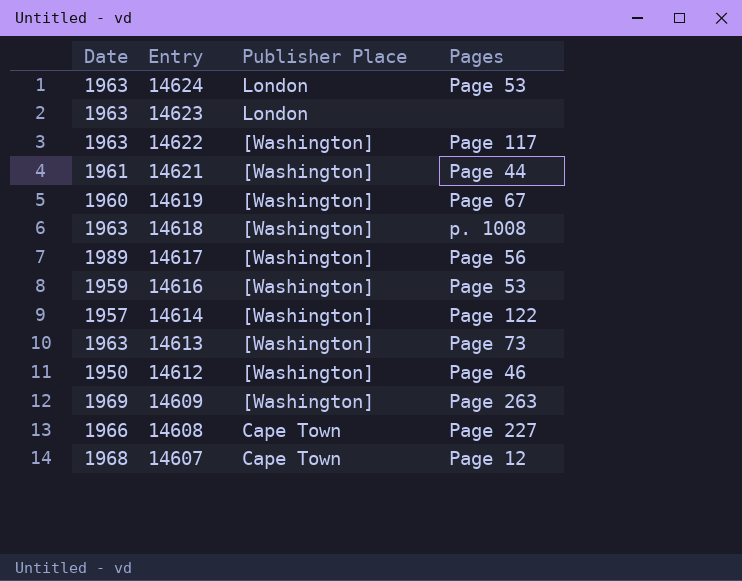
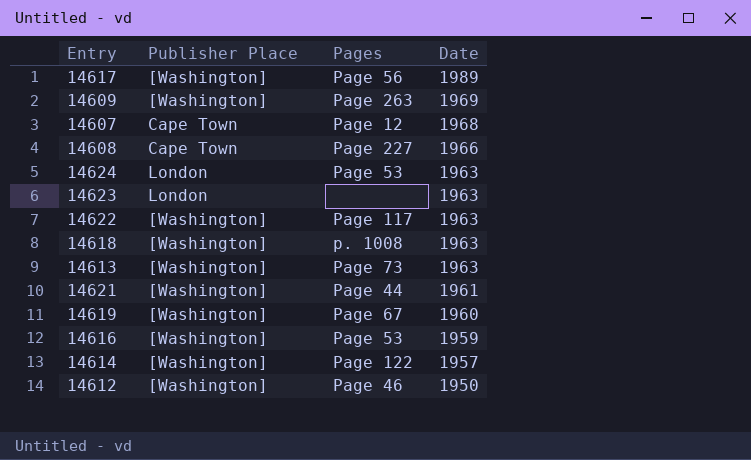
row order: Entry descending -> Date descending
column Date | position: 1 -> 4

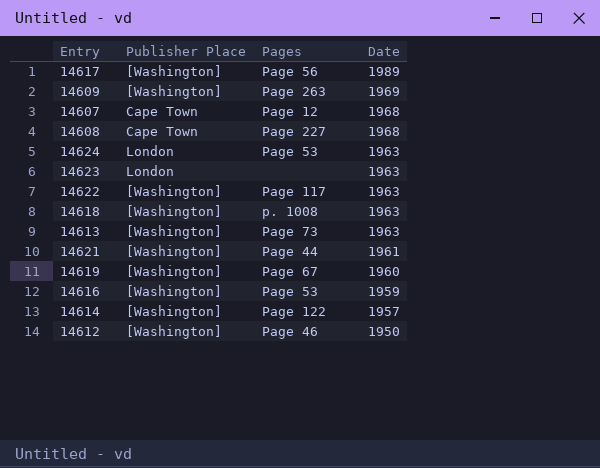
14608 | Date: 1966 -> 1968

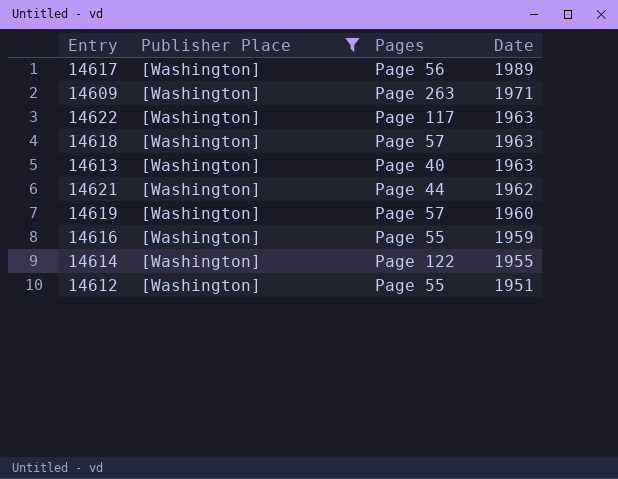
filter: none -> Publisher Place = [Washington]
14609 | Date: 1969 -> 1971
14618 | Pages: p. 1008 -> Page 57
14613 | Pages: Page 73 -> Page 40
14621 | Date: 1961 -> 1962
14619 | Pages: Page 67 -> Page 57
14616 | Pages: Page 53 -> Page 55
14614 | Date: 1957 -> 1955
14612 | Pages: Page 46 -> Page 55
14612 | Date: 1950 -> 1951

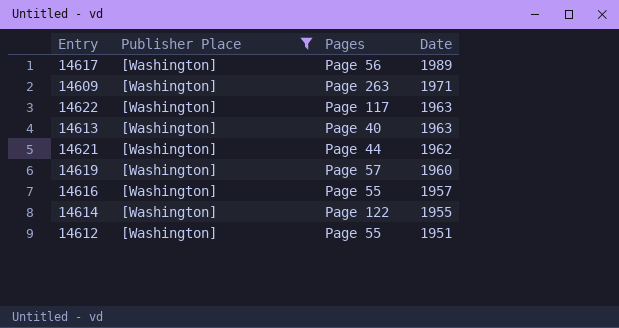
row 14618: [Washington] | Page 57 | 1963 -> none
14616 | Date: 1959 -> 1957

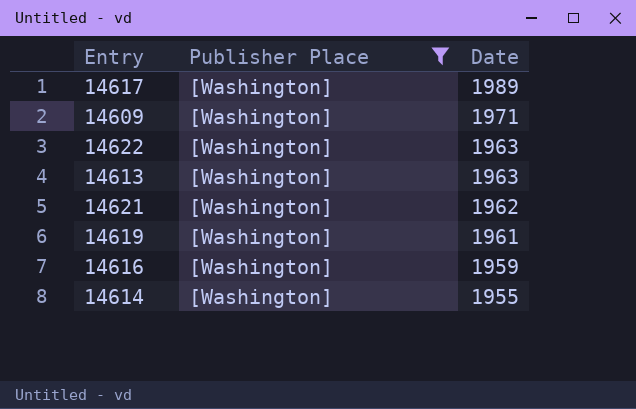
column Pages | position: 3 -> none
row 14612: [Washington] | Page 55 | 1951 -> none
14619 | Date: 1960 -> 1961
14616 | Date: 1957 -> 1959

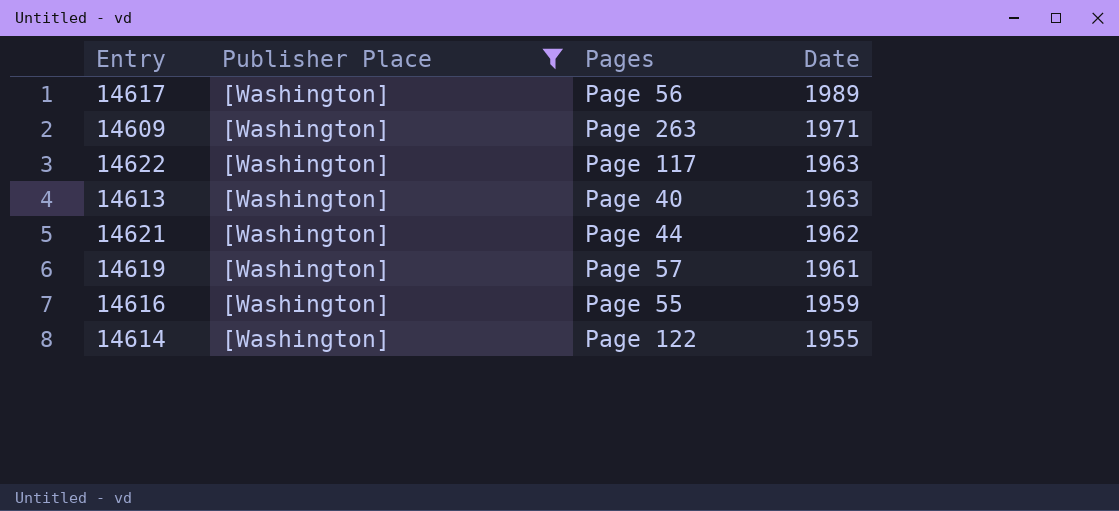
column Pages | position: none -> 3

